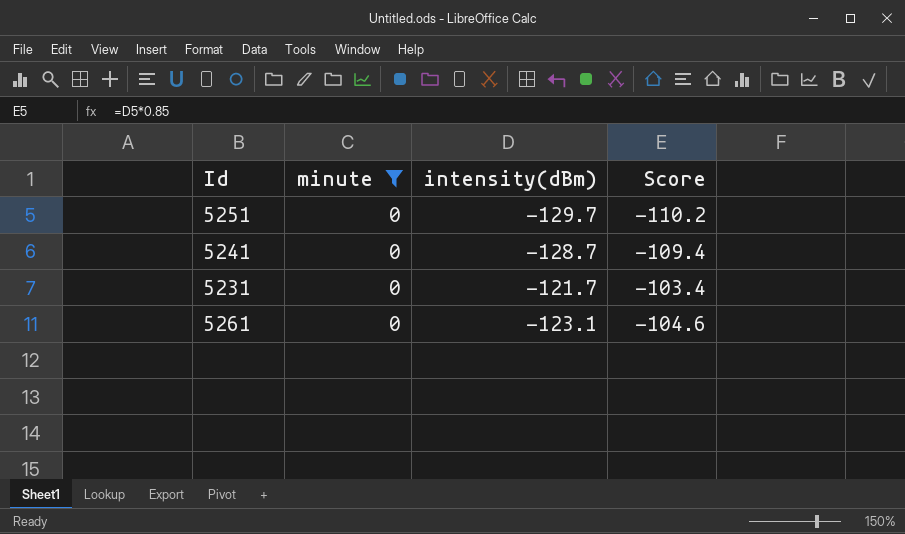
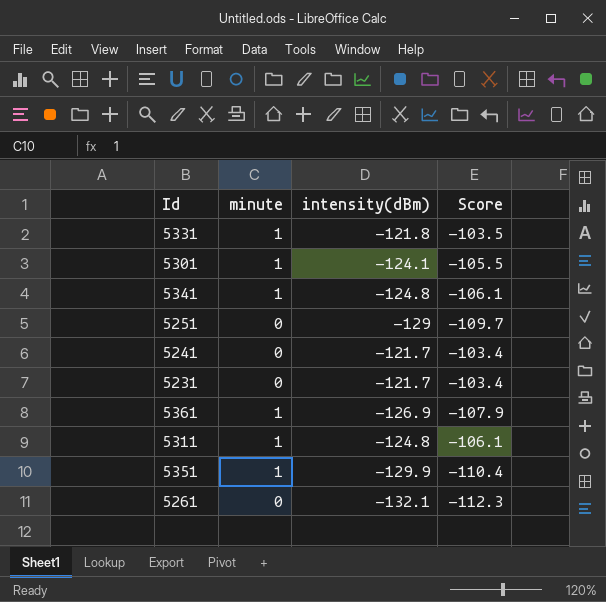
filter: minute = 0 -> none
5251 | intensity(dBm): -129.7 -> -129
5251 | Score: -110.2 -> -109.7
5241 | intensity(dBm): -128.7 -> -121.7
5241 | Score: -109.4 -> -103.4
5261 | intensity(dBm): -123.1 -> -132.1
5261 | Score: -104.6 -> -112.3

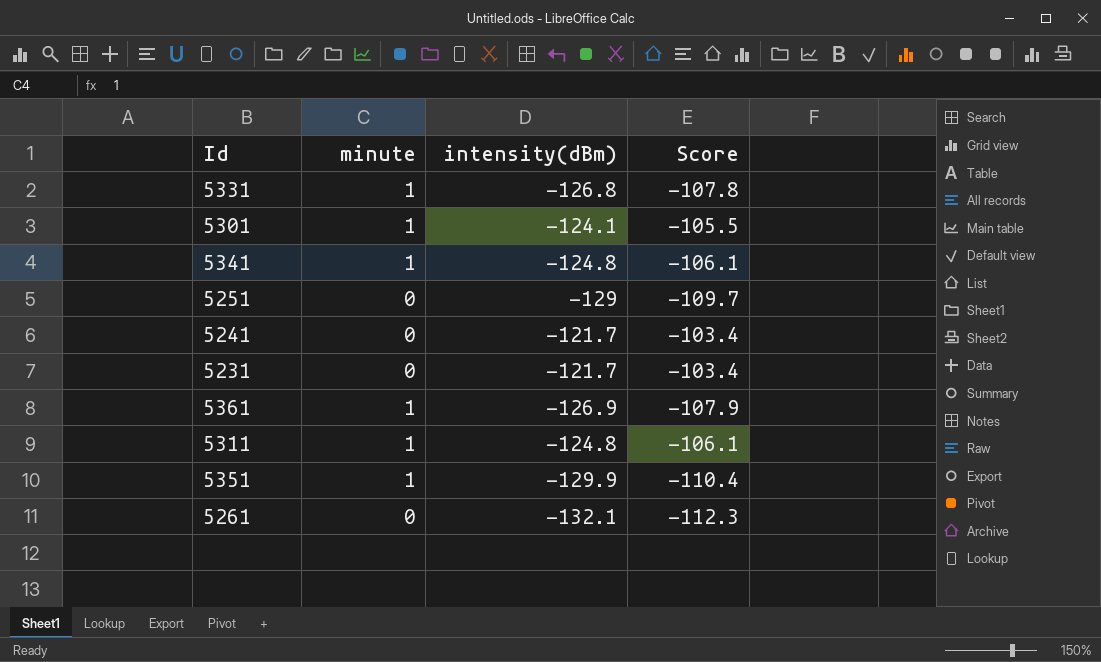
5331 | intensity(dBm): -121.8 -> -126.8
5331 | Score: -103.5 -> -107.8

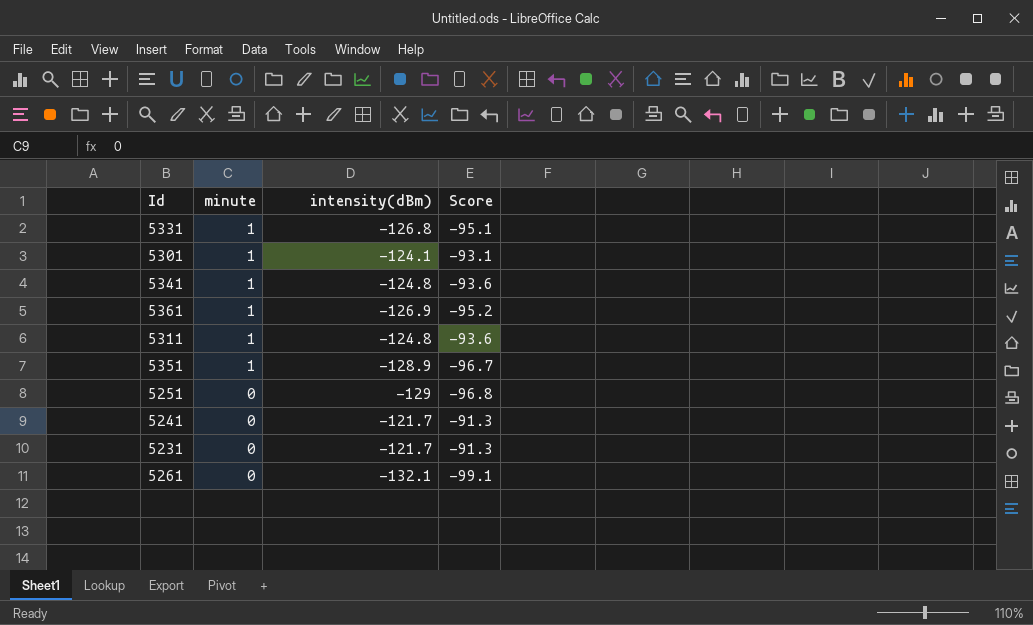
row order: none -> minute descending
column Score | formula: [intensity(dBm)] * 0.85 -> [intensity(dBm)] * 0.75
5351 | intensity(dBm): -129.9 -> -128.9

